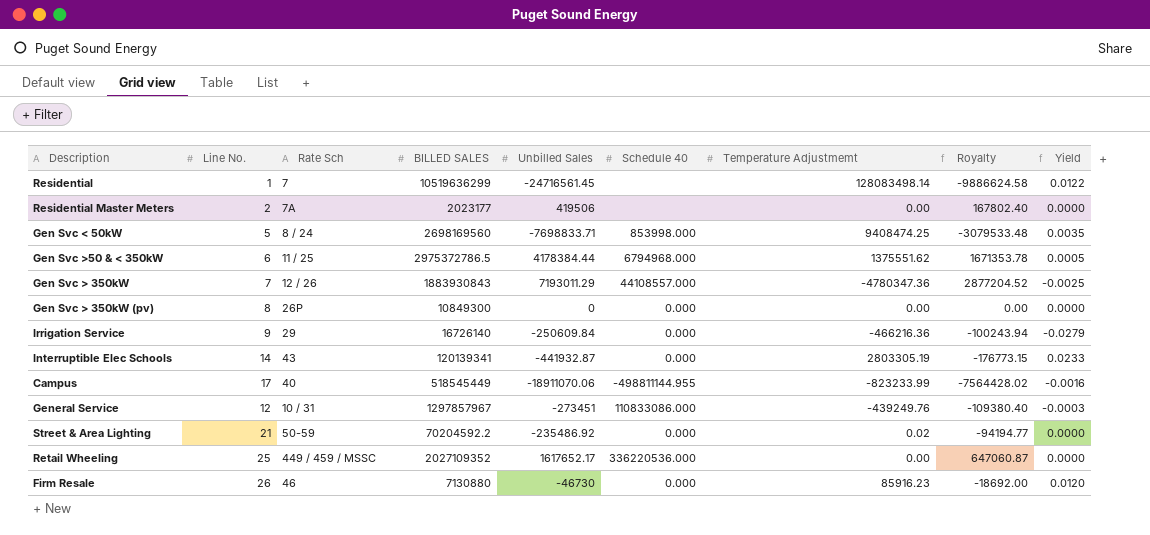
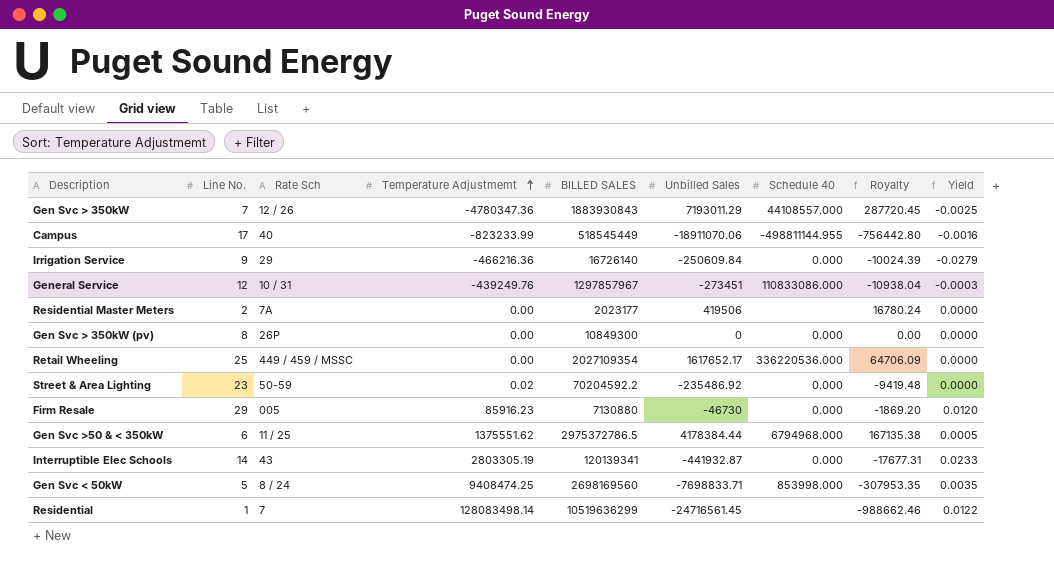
row order: none -> Temperature Adjustmemt ascending
column Temperature Adjustmemt | position: 7 -> 4
column Royalty | formula: [Unbilled Sales] * 0.4 -> [Unbilled Sales] * 0.04
Retail Wheeling | BILLED SALES: 2027109352 -> 2027109354
Street & Area Lighting | Line No.: 21 -> 23
Firm Resale | Line No.: 26 -> 29
Firm Resale | Rate Sch: 46 -> 005

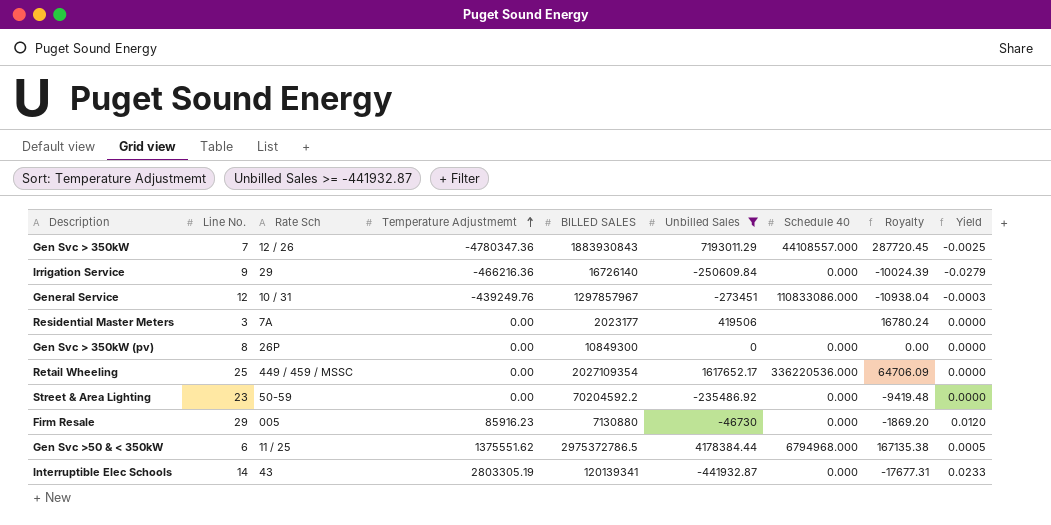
filter: none -> Unbilled Sales >= -441932.87
Residential Master Meters | Line No.: 2 -> 3
Street & Area Lighting | Temperature Adjustmemt: 0.02 -> 0.00

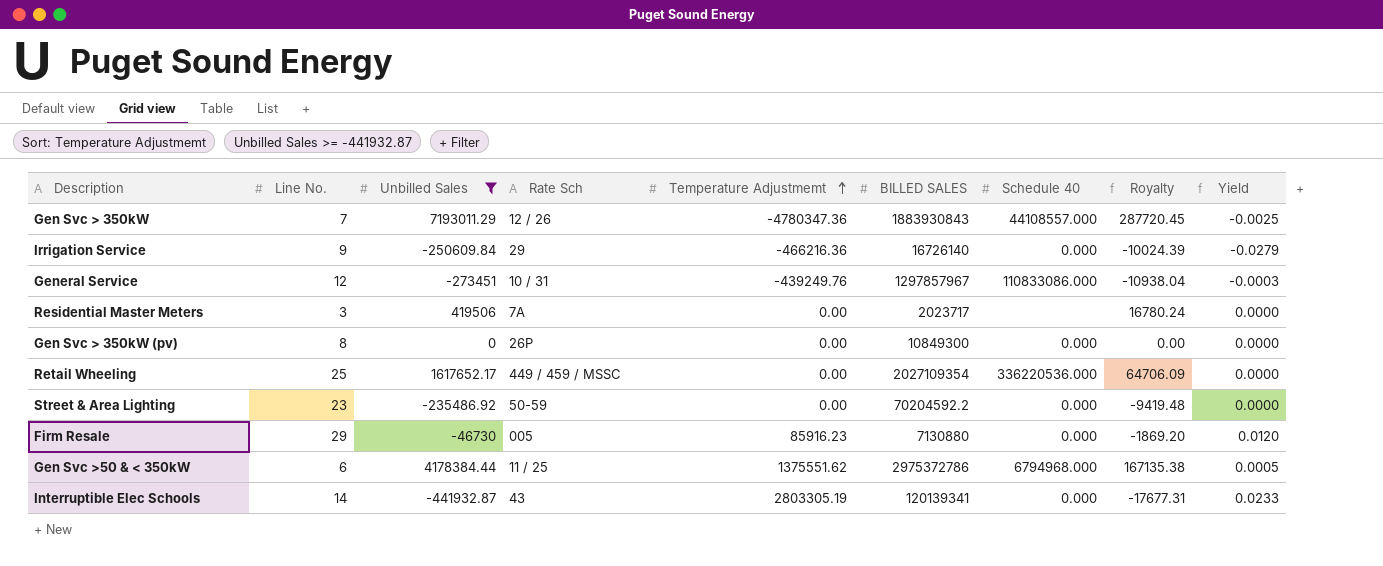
column Unbilled Sales | position: 6 -> 3
Residential Master Meters | BILLED SALES: 2023177 -> 2023717
Gen Svc >50 & < 350kW | BILLED SALES: 2975372786.5 -> 2975372786

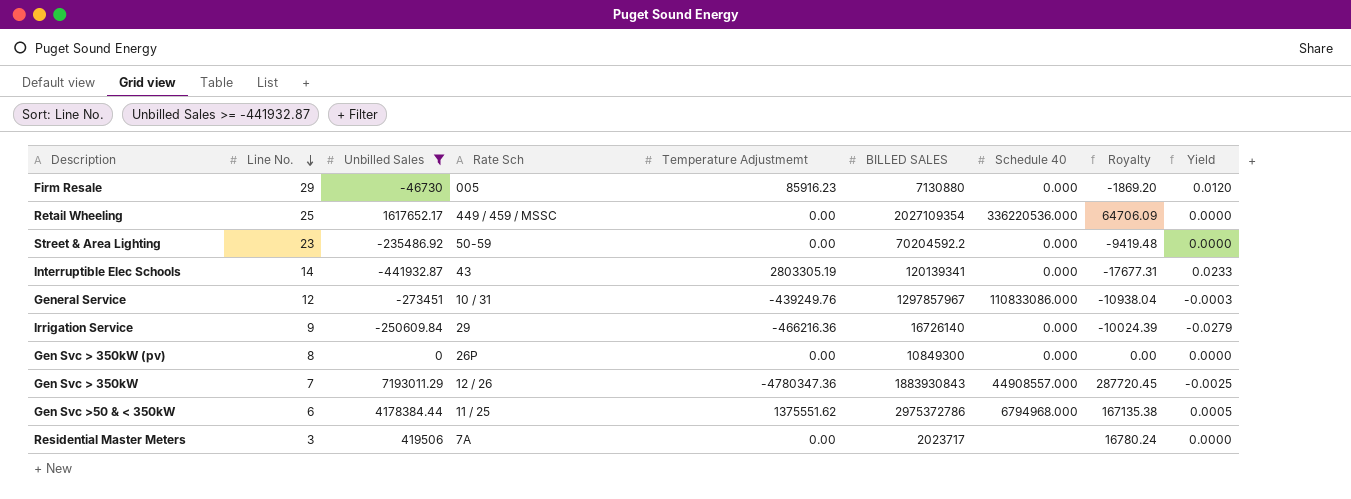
row order: Temperature Adjustmemt ascending -> Line No. descending
Gen Svc > 350kW | Schedule 40: 44108557.000 -> 44908557.000

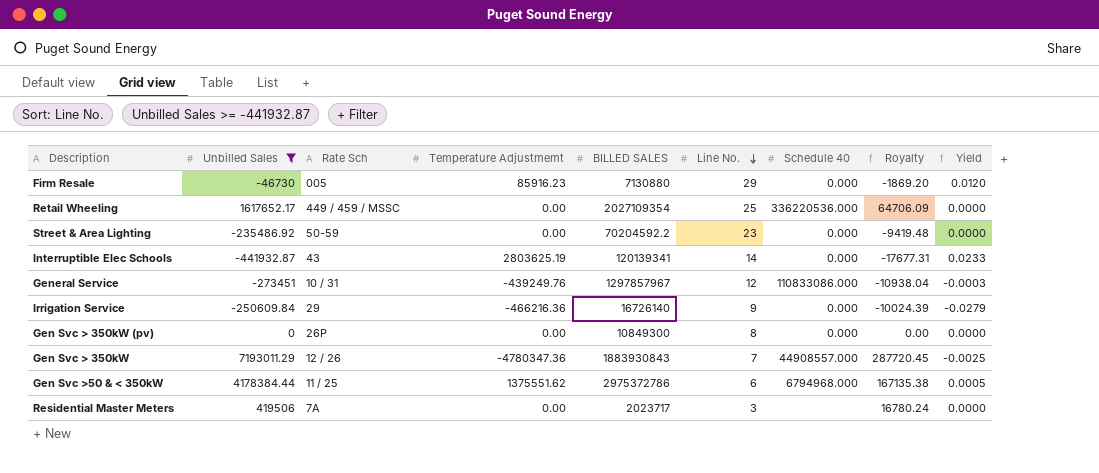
column Line No. | position: 2 -> 6
Interruptible Elec Schools | Temperature Adjustmemt: 2803305.19 -> 2803625.19

